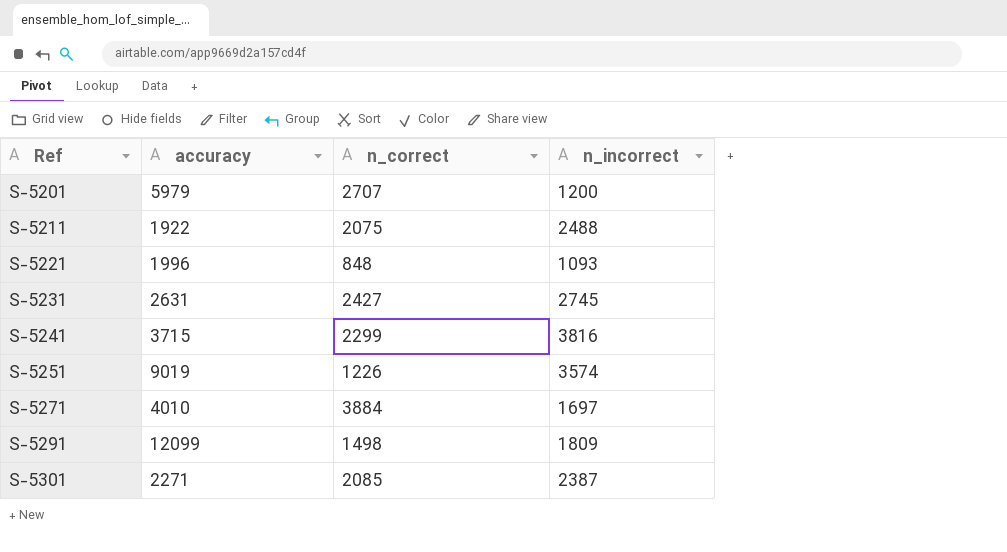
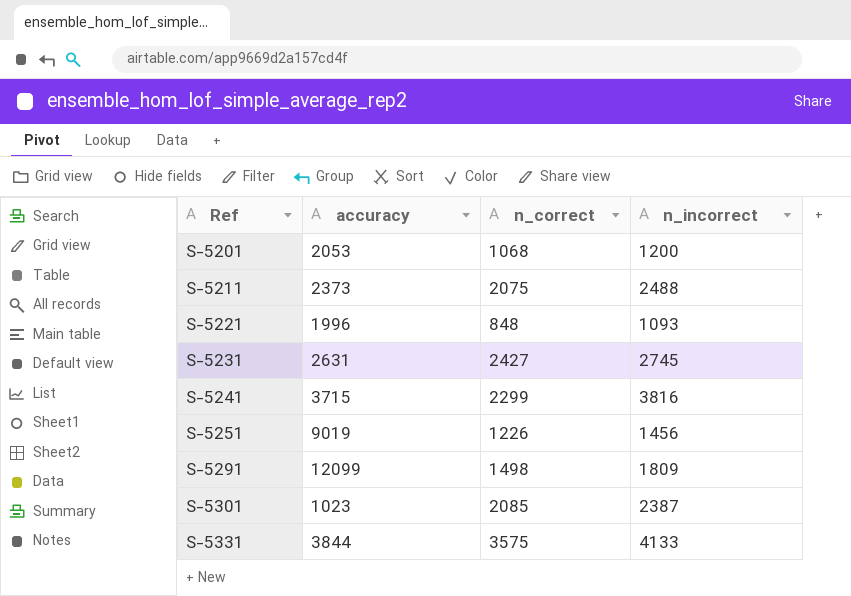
row S-5271: 4010 | 3884 | 1697 -> none
S-5201 | accuracy: 5979 -> 2053
S-5201 | n_correct: 2707 -> 1068
S-5211 | accuracy: 1922 -> 2373
S-5251 | n_incorrect: 3574 -> 1456
S-5301 | accuracy: 2271 -> 1023
row S-5331: none -> 3844 | 3575 | 4133

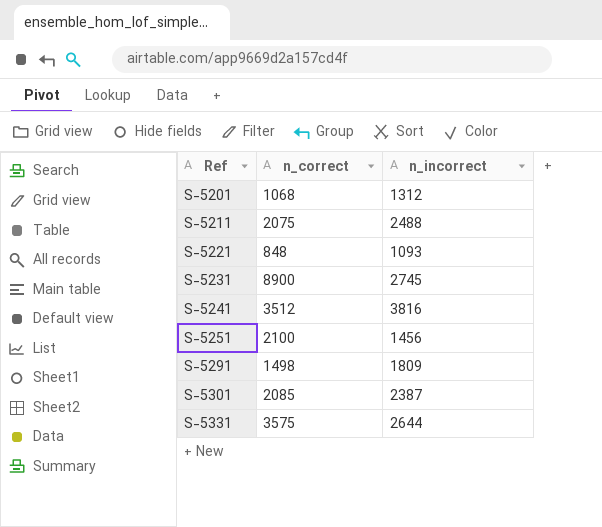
column accuracy | position: 2 -> none
S-5201 | n_incorrect: 1200 -> 1312
S-5231 | n_correct: 2427 -> 8900
S-5241 | n_correct: 2299 -> 3512
S-5251 | n_correct: 1226 -> 2100
S-5331 | n_incorrect: 4133 -> 2644

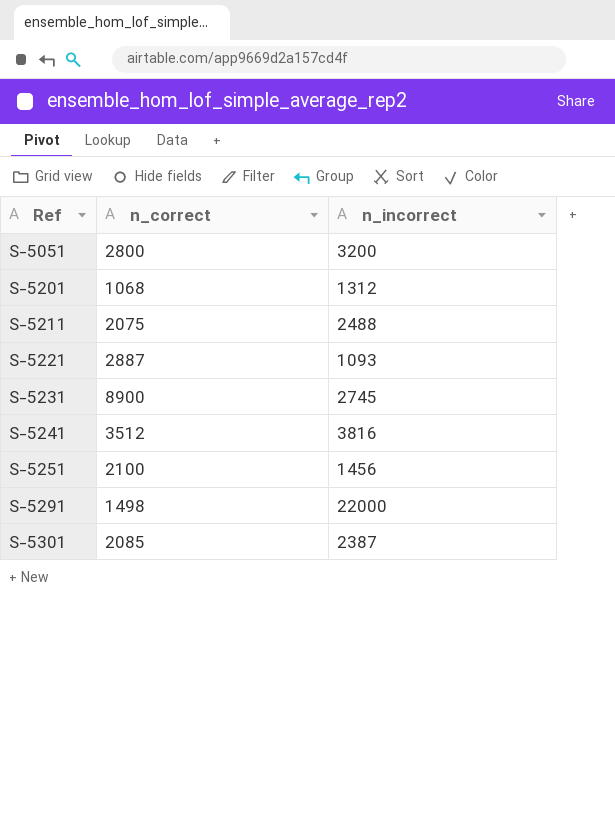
row S-5331: 3575 | 2644 -> none
row S-5051: none -> 2800 | 3200
S-5221 | n_correct: 848 -> 2887
S-5291 | n_incorrect: 1809 -> 22000

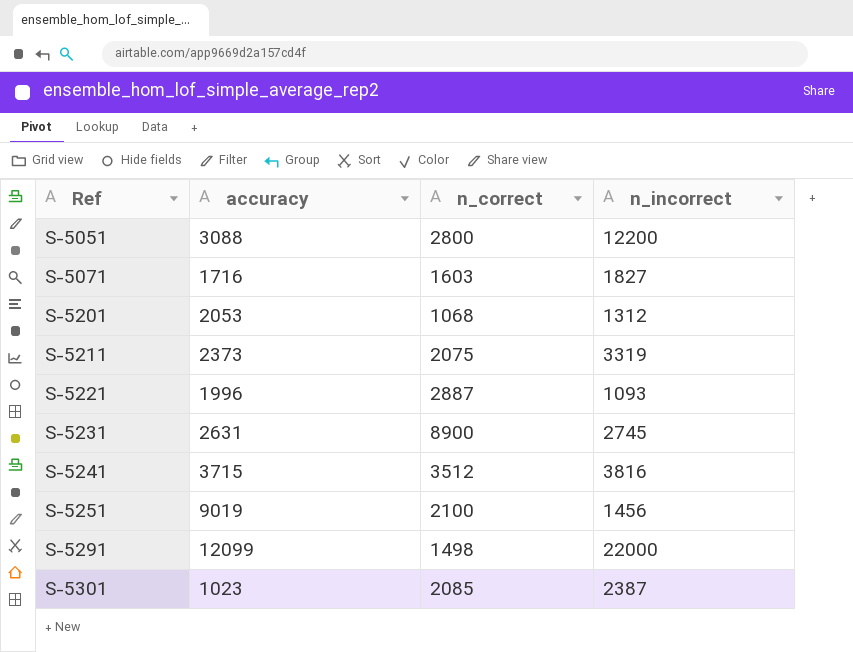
column accuracy | position: none -> 2
S-5051 | n_incorrect: 3200 -> 12200
row S-5071: none -> 1716 | 1603 | 1827
S-5211 | n_incorrect: 2488 -> 3319

